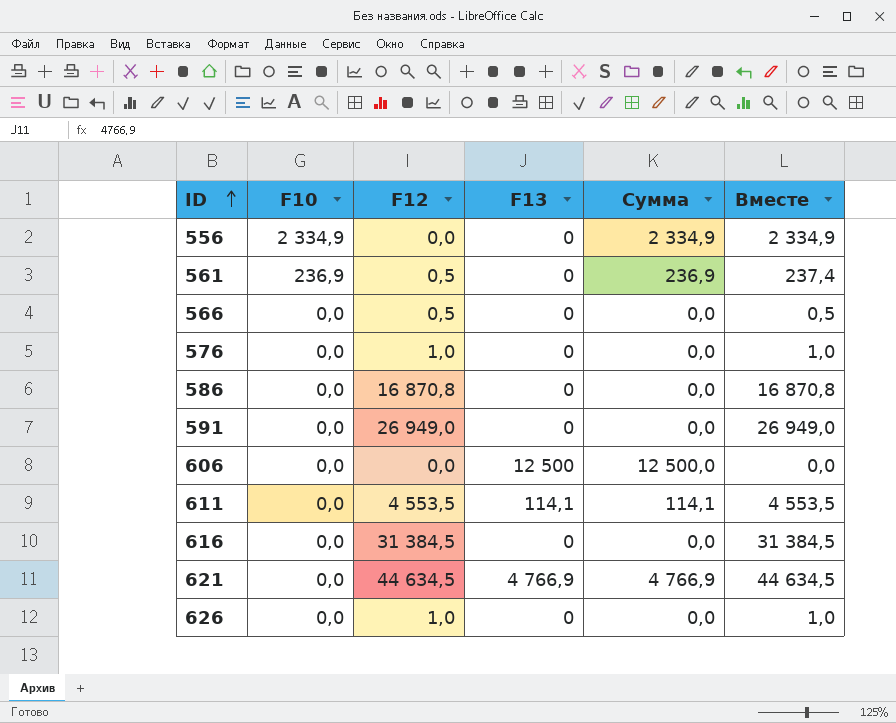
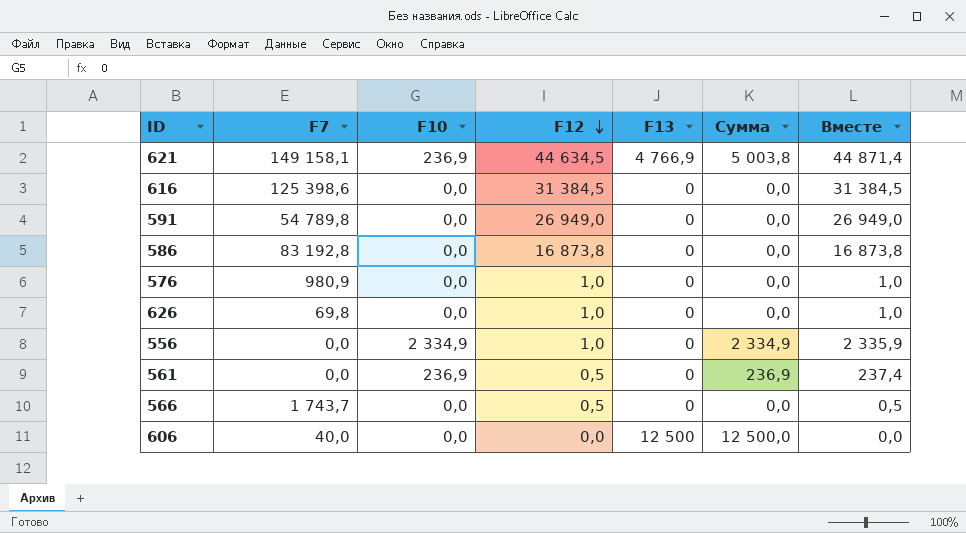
row order: ID ascending -> F12 descending
column F7 | position: none -> 2
row 611: 0,0 | 4 553,5 | 114,1 | 114,1 | 4 553,5 -> none
621 | F10: 0,0 -> 236,9
621 | Сумма: 4 766,9 -> 5 003,8
621 | Вместе: 44 634,5 -> 44 871,4
586 | F12: 16 870,8 -> 16 873,8
586 | Вместе: 16 870,8 -> 16 873,8
556 | F12: 0,0 -> 1,0
556 | Вместе: 2 334,9 -> 2 335,9

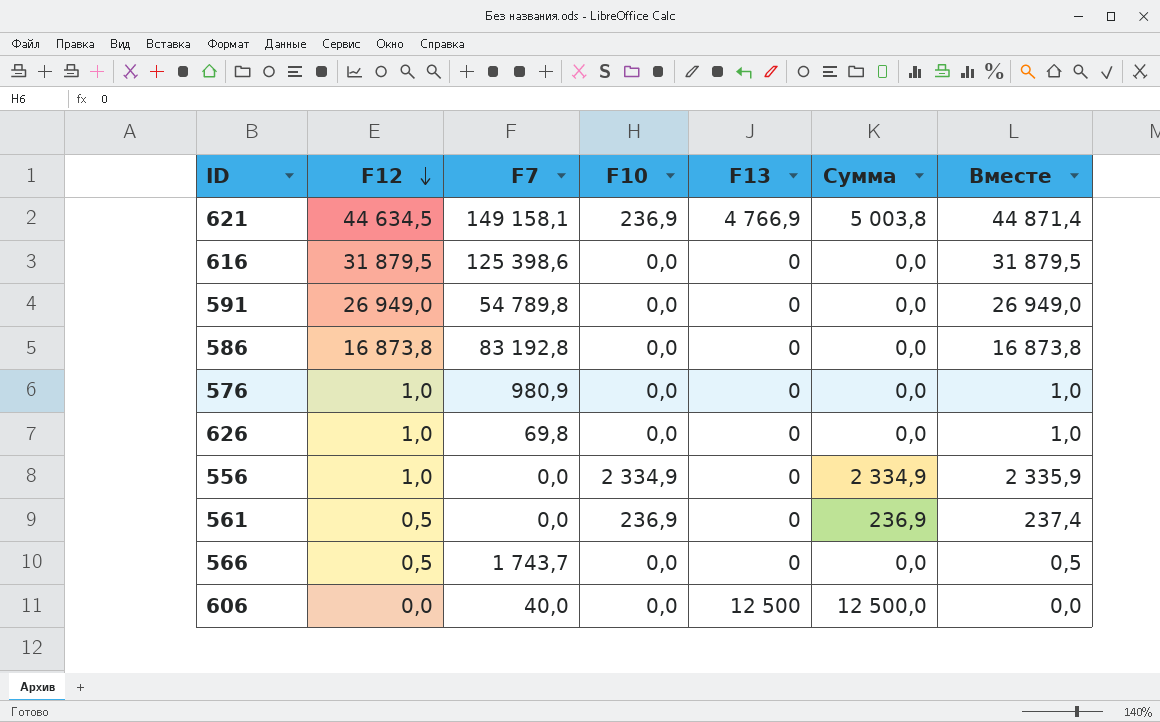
column F12 | position: 4 -> 2
616 | F12: 31 384,5 -> 31 879,5
616 | Вместе: 31 384,5 -> 31 879,5

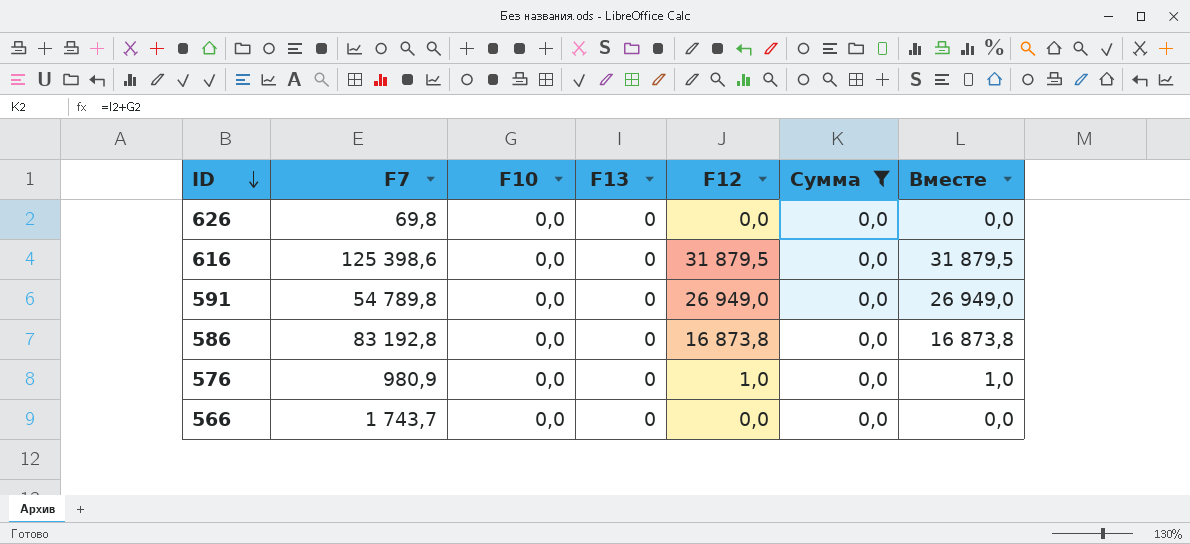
filter: none -> Сумма = 0,0
row order: F12 descending -> ID descending
column F12 | position: 2 -> 5
626 | F12: 1,0 -> 0,0
626 | Вместе: 1,0 -> 0,0
566 | F12: 0,5 -> 0,0
566 | Вместе: 0,5 -> 0,0

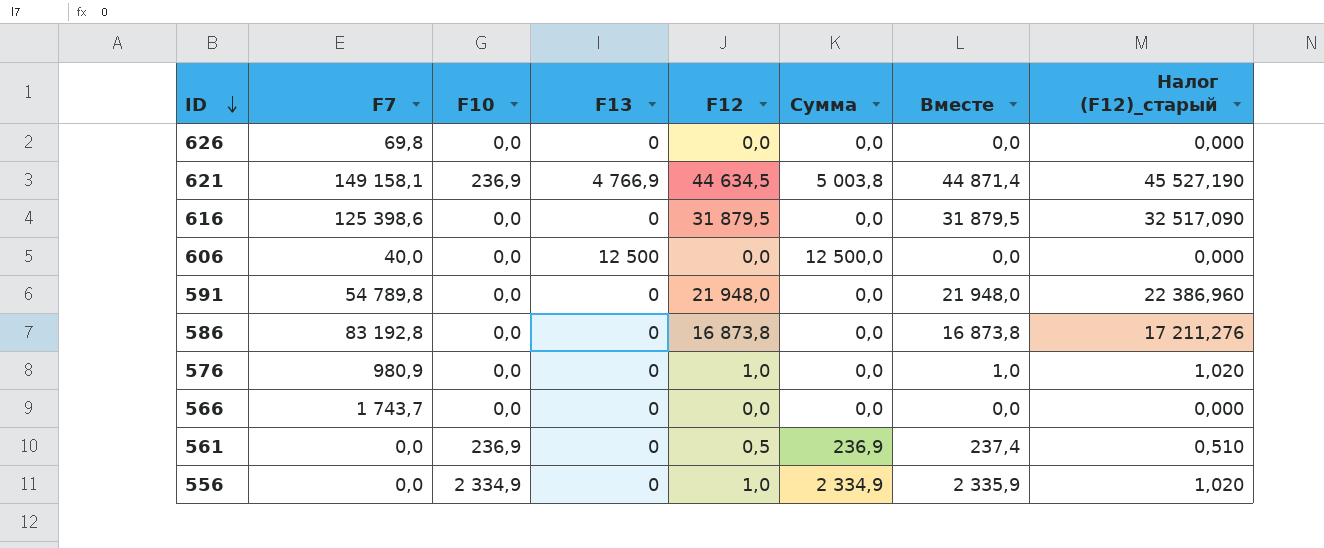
filter: Сумма = 0,0 -> none
column Налог (F12)_старый | formula: none -> [F12] * 1,02
591 | F12: 26 949,0 -> 21 948,0
591 | Вместе: 26 949,0 -> 21 948,0

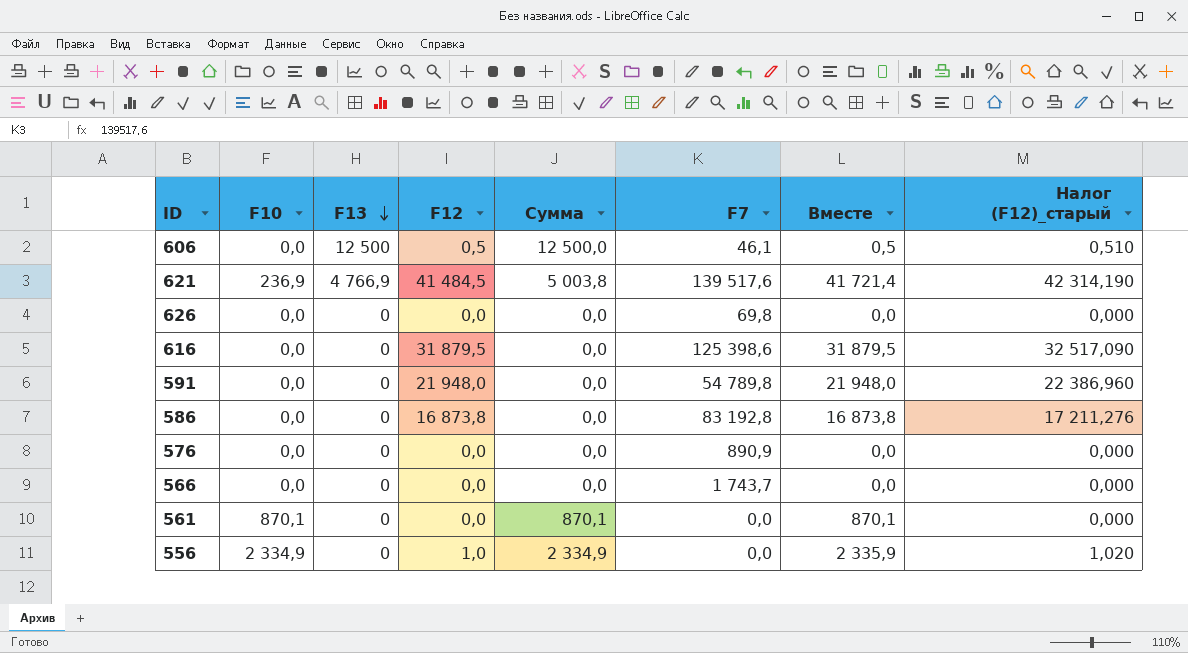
row order: ID descending -> F13 descending
column F7 | position: 2 -> 6
606 | F12: 0,0 -> 0,5
606 | F7: 40,0 -> 46,1
606 | Вместе: 0,0 -> 0,5
606 | Налог (F12)_старый: 0,000 -> 0,510
621 | F12: 44 634,5 -> 41 484,5
621 | F7: 149 158,1 -> 139 517,6
621 | Вместе: 44 871,4 -> 41 721,4
621 | Налог (F12)_старый: 45 527,190 -> 42 314,190
576 | F12: 1,0 -> 0,0
576 | F7: 980,9 -> 890,9
576 | Вместе: 1,0 -> 0,0
576 | Налог (F12)_старый: 1,020 -> 0,000
561 | F10: 236,9 -> 870,1
561 | F12: 0,5 -> 0,0
561 | Сумма: 236,9 -> 870,1
561 | Вместе: 237,4 -> 870,1
561 | Налог (F12)_старый: 0,510 -> 0,000

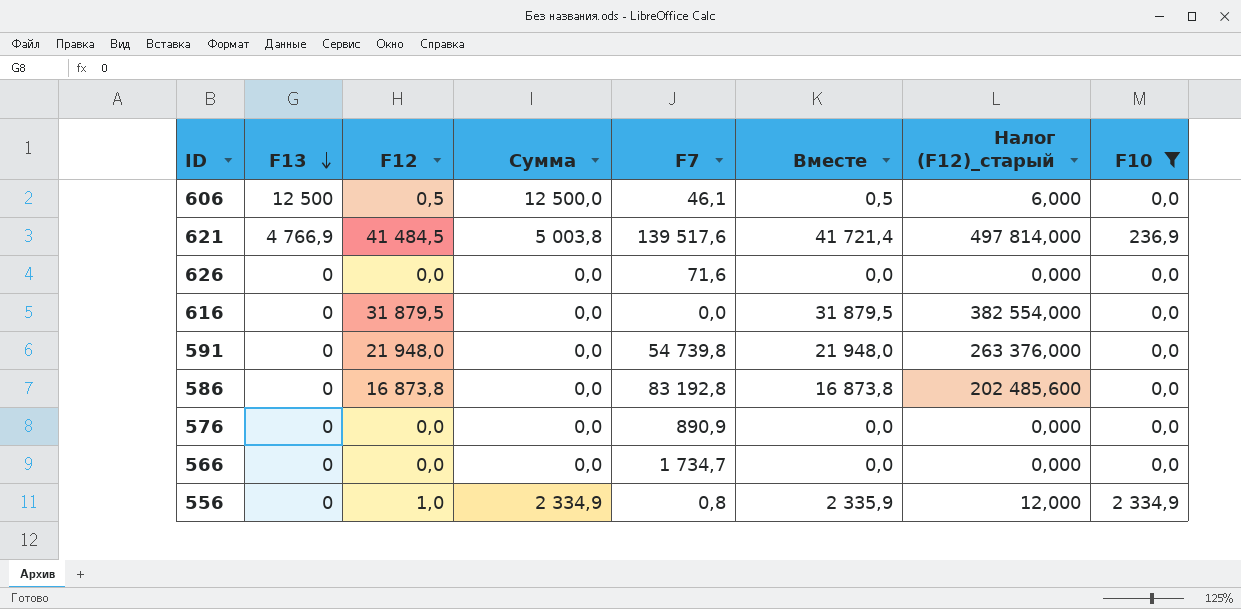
filter: none -> F10 != 870,1
column Налог (F12)_старый | formula: [F12] * 1,02 -> [F12] * 12
column F10 | position: 2 -> 8
626 | F7: 69,8 -> 71,6
616 | F7: 125 398,6 -> 0,0
591 | F7: 54 789,8 -> 54 739,8
566 | F7: 1 743,7 -> 1 734,7
556 | F7: 0,0 -> 0,8

